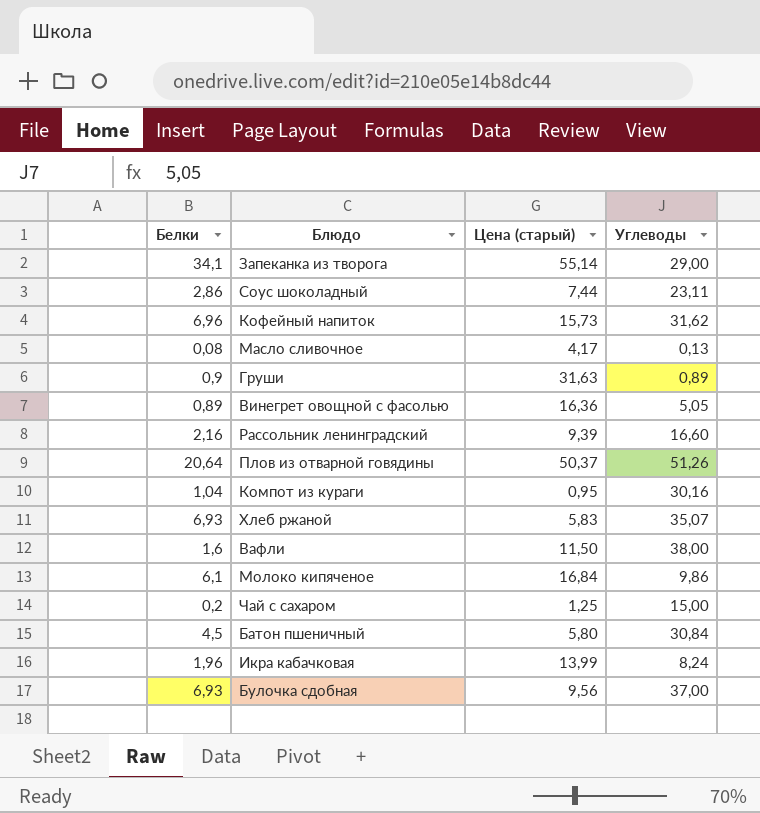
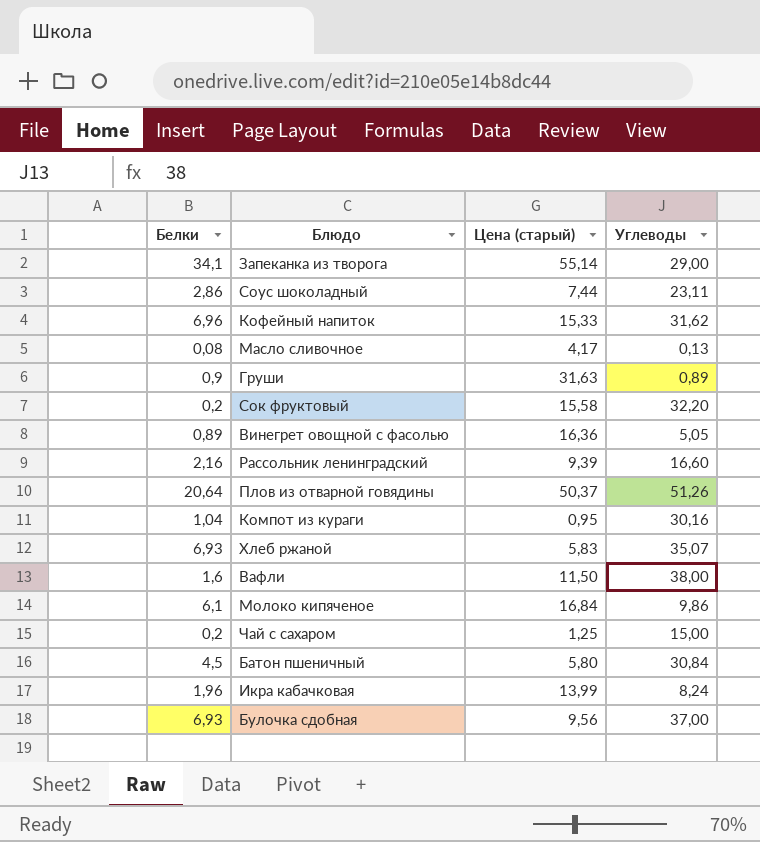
Кофейный напиток | Цена (старый): 15,73 -> 15,33
row Сок фруктовый: none -> 0,2 | 15,58 | 32,20

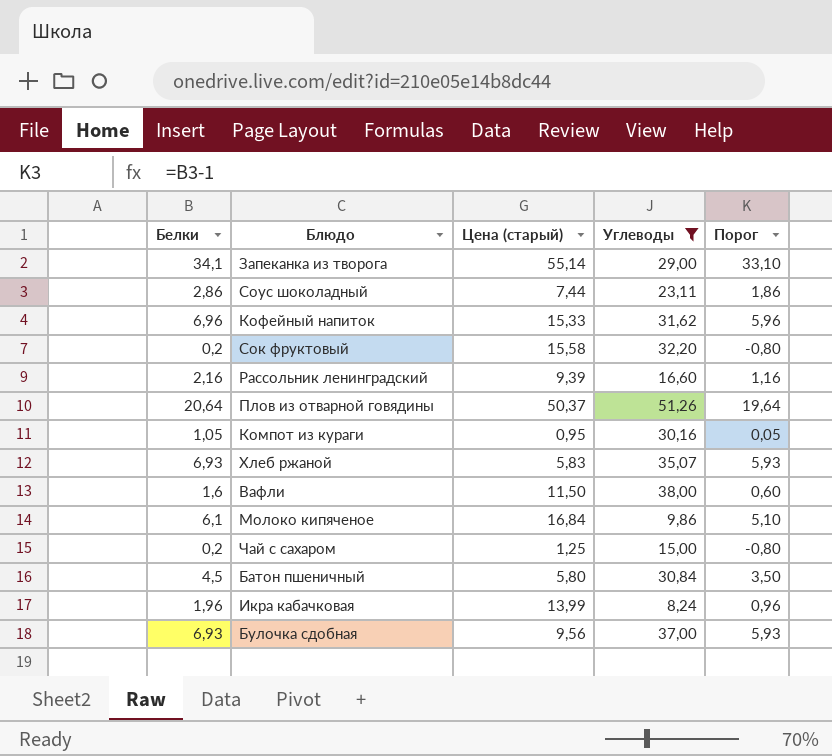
filter: none -> Углеводы >= 8,24
column Порог | formula: none -> [Белки] - 1
Компот из кураги | Белки: 1,04 -> 1,05

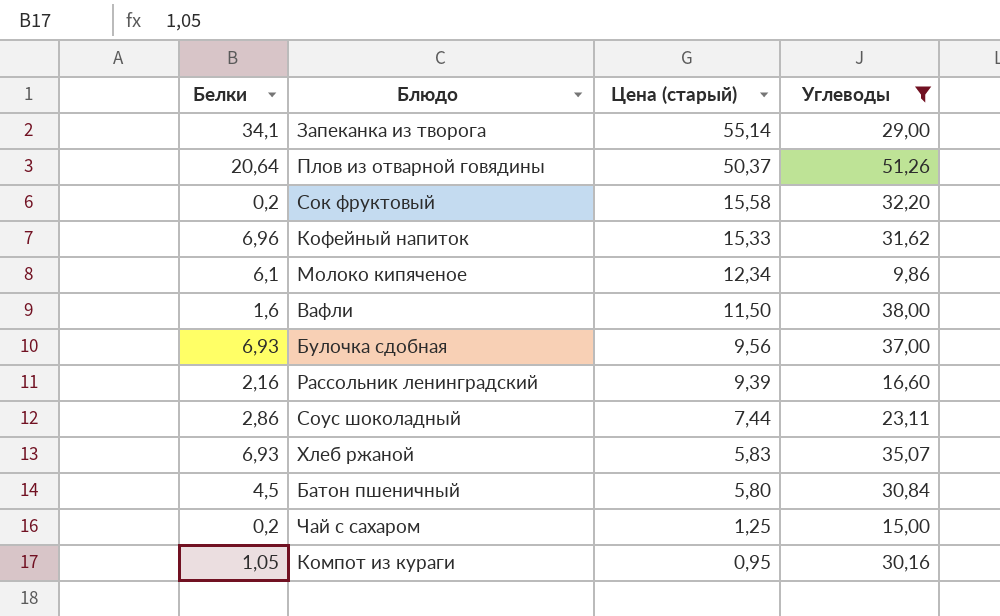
row order: none -> Цена (старый) descending
column Порог | formula: [Белки] - 1 -> none
row Икра кабачковая: 1,96 | 13,99 | 8,24 | 0,96 -> none
Молоко кипяченое | Цена (старый): 16,84 -> 12,34

